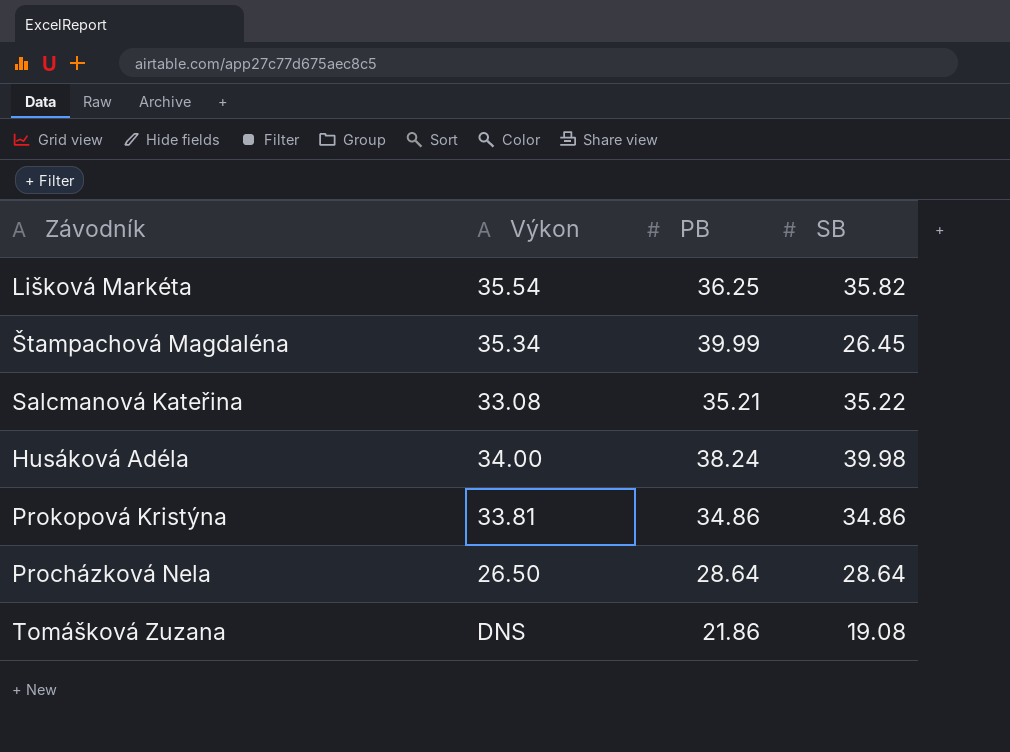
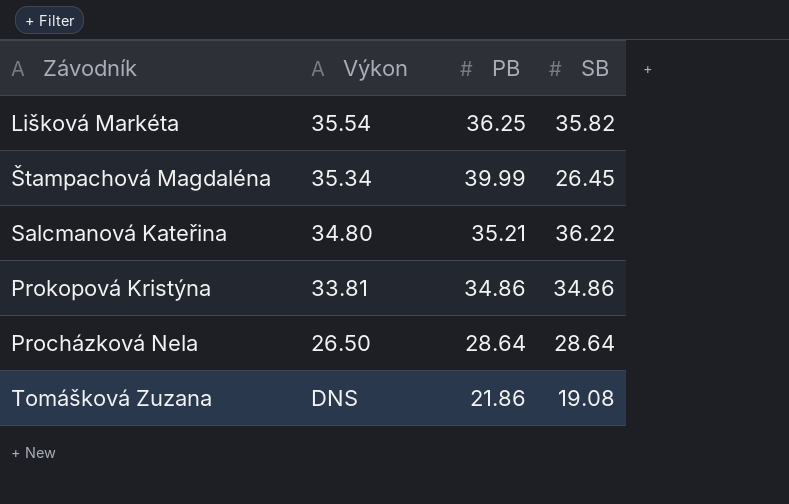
row Husáková Adéla: 34.00 | 38.24 | 39.98 -> none
Salcmanová Kateřina | Výkon: 33.08 -> 34.80
Salcmanová Kateřina | SB: 35.22 -> 36.22

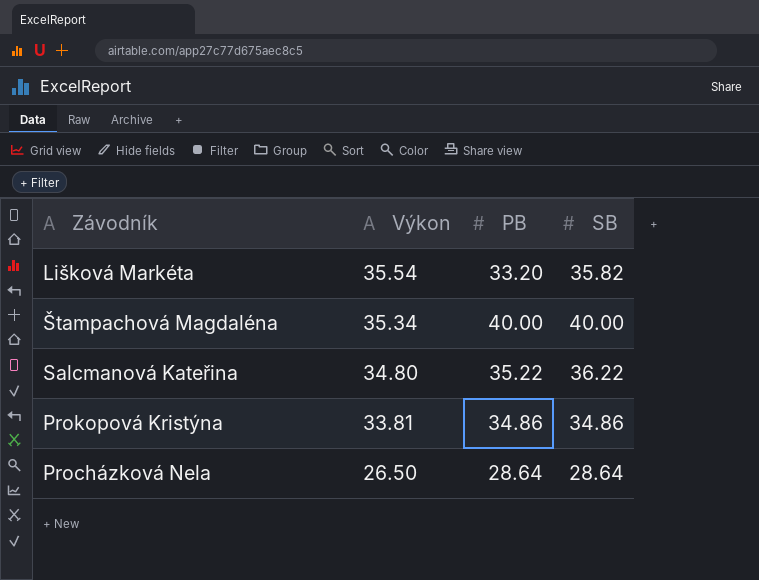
row Tomášková Zuzana: DNS | 21.86 | 19.08 -> none
Lišková Markéta | PB: 36.25 -> 33.20
Štampachová Magdaléna | PB: 39.99 -> 40.00
Štampachová Magdaléna | SB: 26.45 -> 40.00
Salcmanová Kateřina | PB: 35.21 -> 35.22

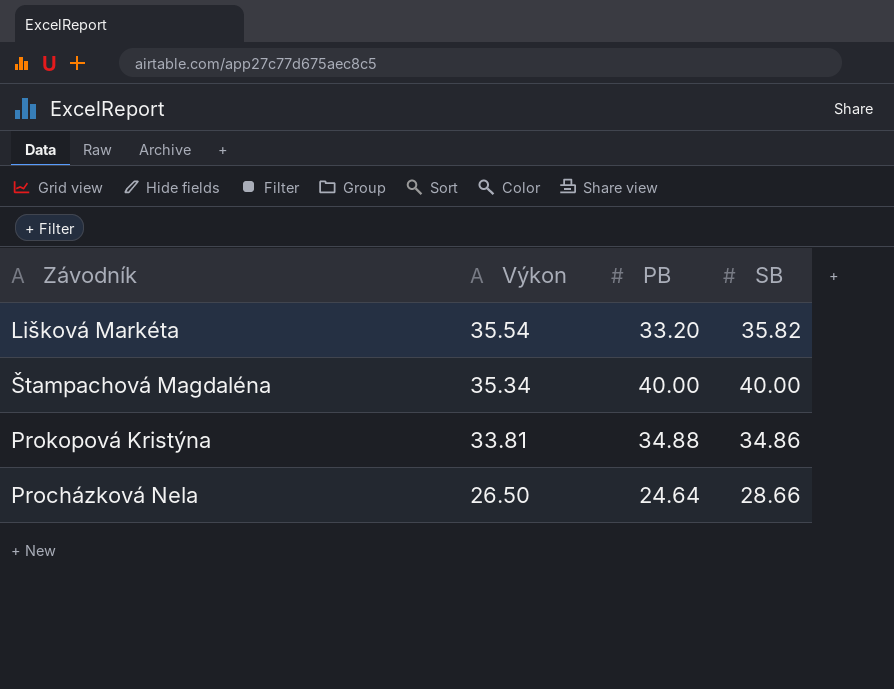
row Salcmanová Kateřina: 34.80 | 35.22 | 36.22 -> none
Prokopová Kristýna | PB: 34.86 -> 34.88
Procházková Nela | PB: 28.64 -> 24.64
Procházková Nela | SB: 28.64 -> 28.66

